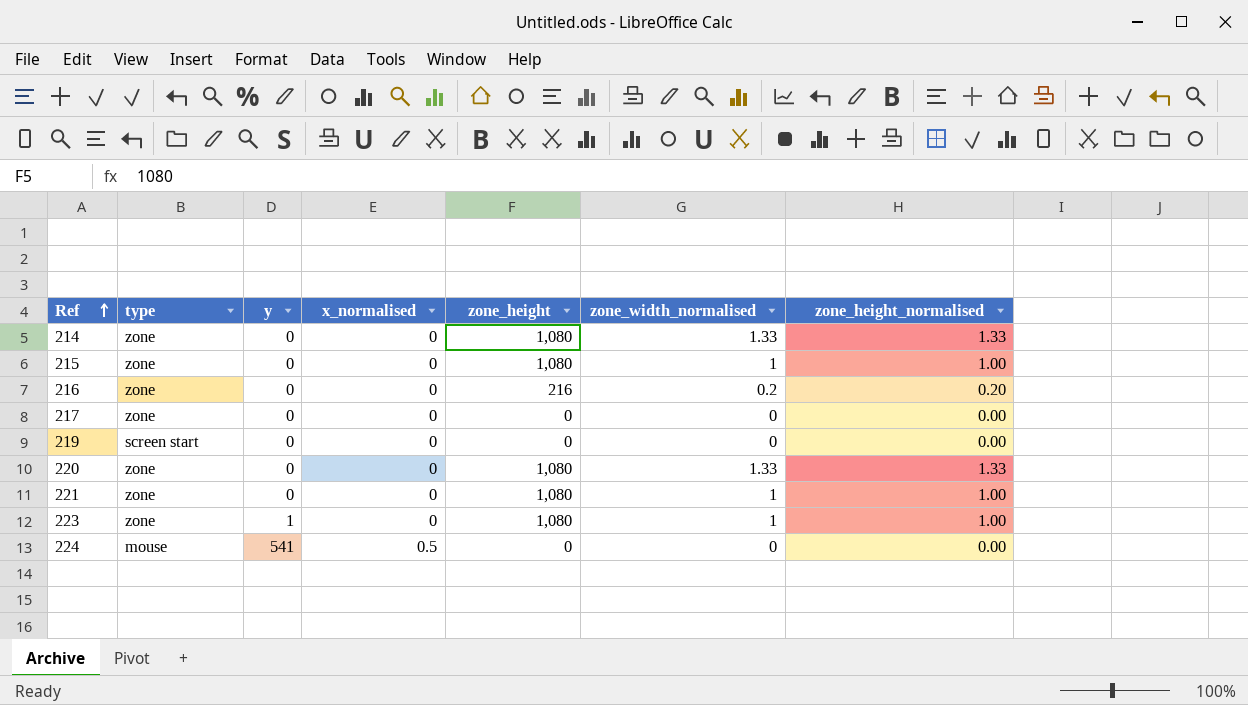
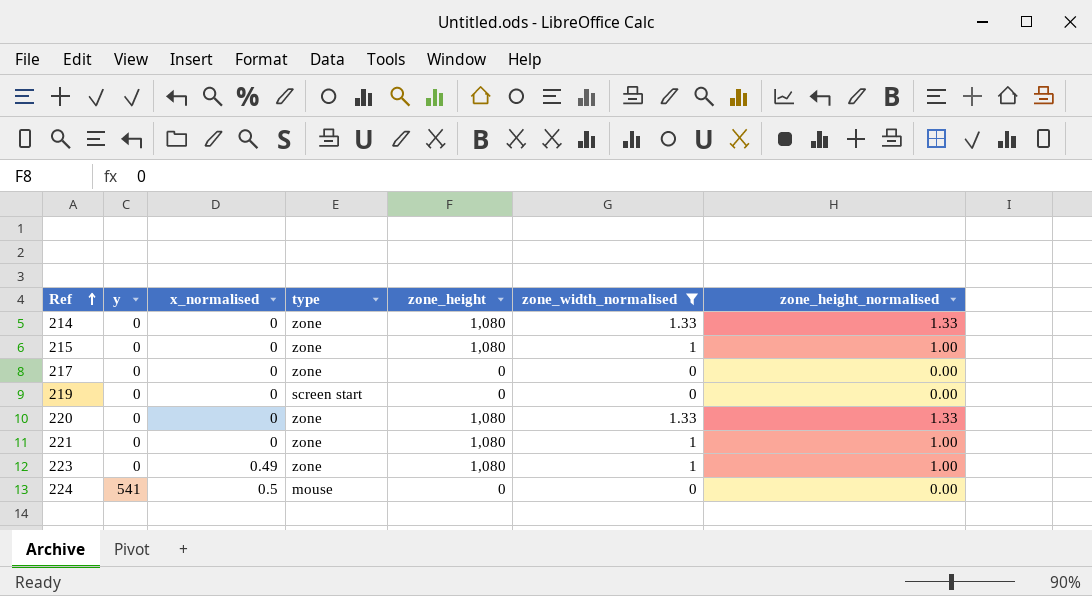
filter: none -> zone_width_normalised != 0.2
column type | position: 2 -> 4
223 | y: 1 -> 0
223 | x_normalised: 0 -> 0.49

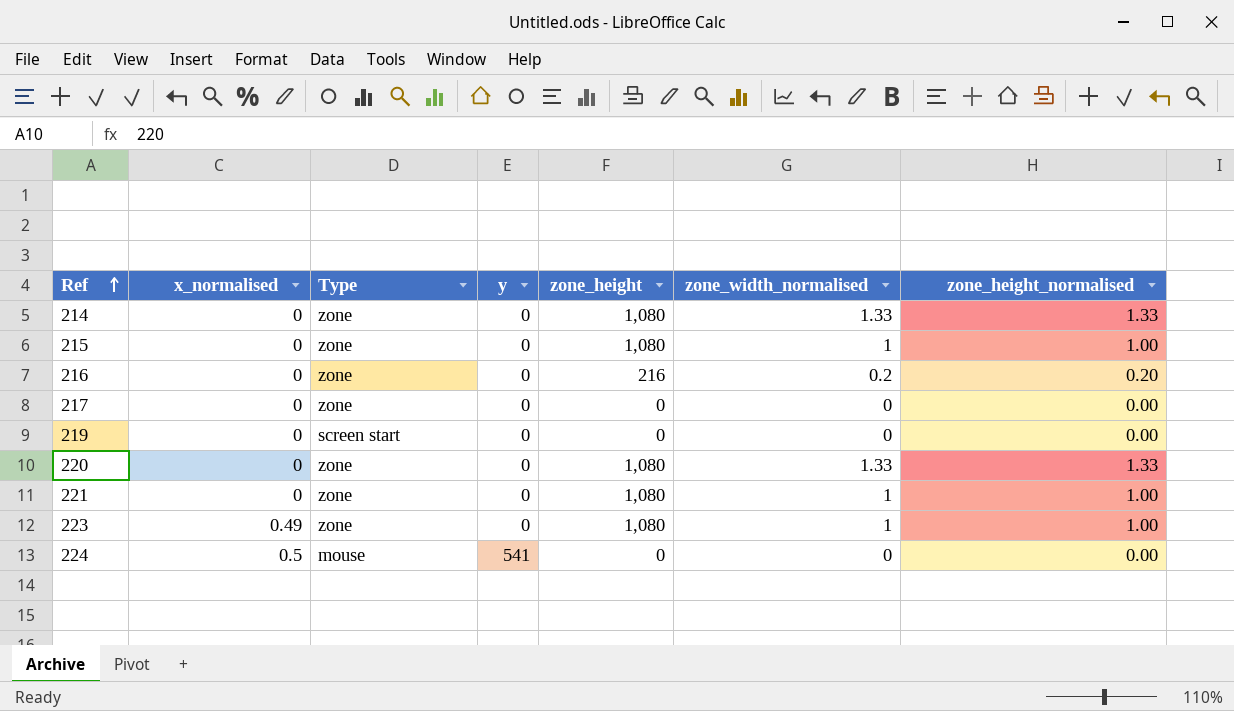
filter: zone_width_normalised != 0.2 -> none
column name: type -> Type
column y | position: 2 -> 4

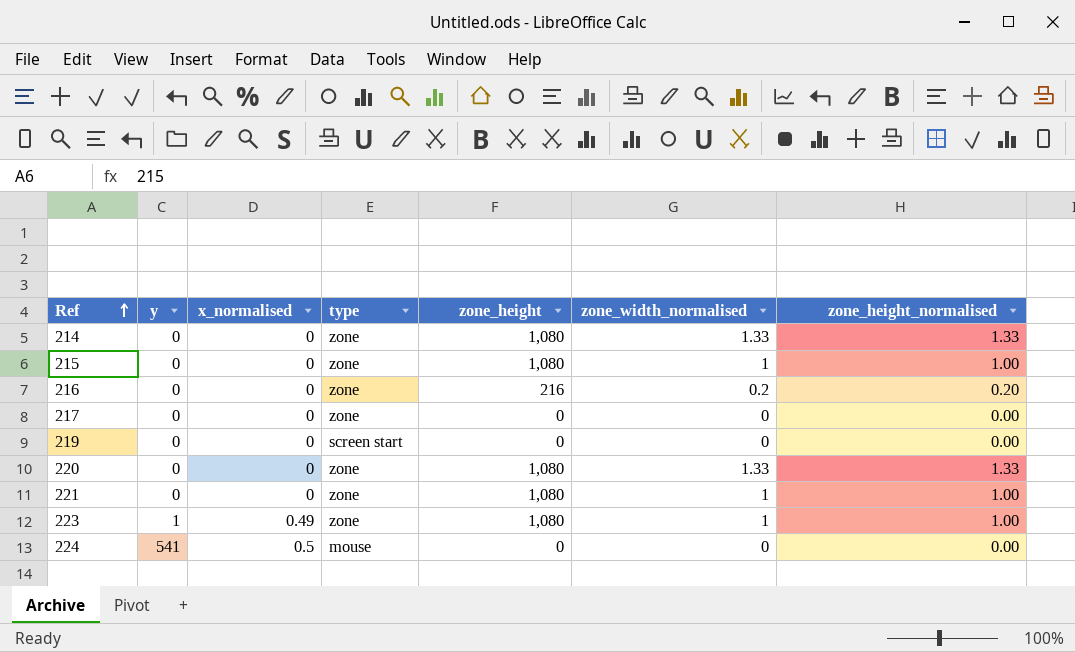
column y | position: 4 -> 2
column name: Type -> type
223 | y: 0 -> 1

